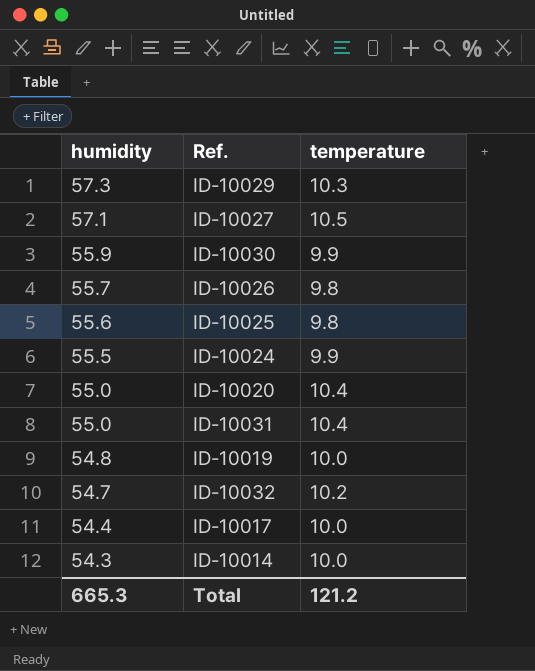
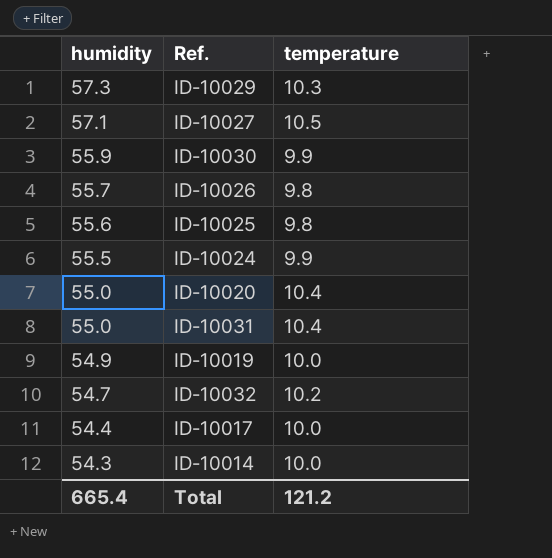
ID-10019 | humidity: 54.8 -> 54.9
Total | humidity: 665.3 -> 665.4

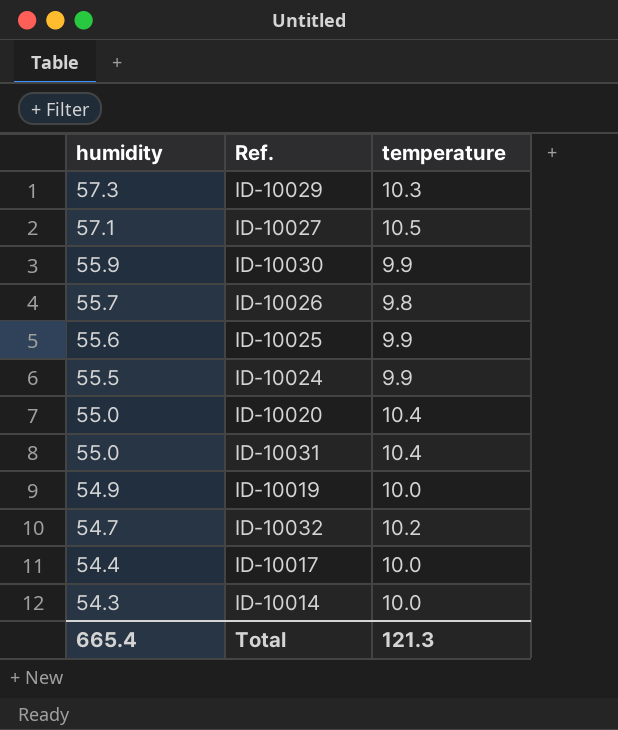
ID-10025 | temperature: 9.8 -> 9.9
Total | temperature: 121.2 -> 121.3

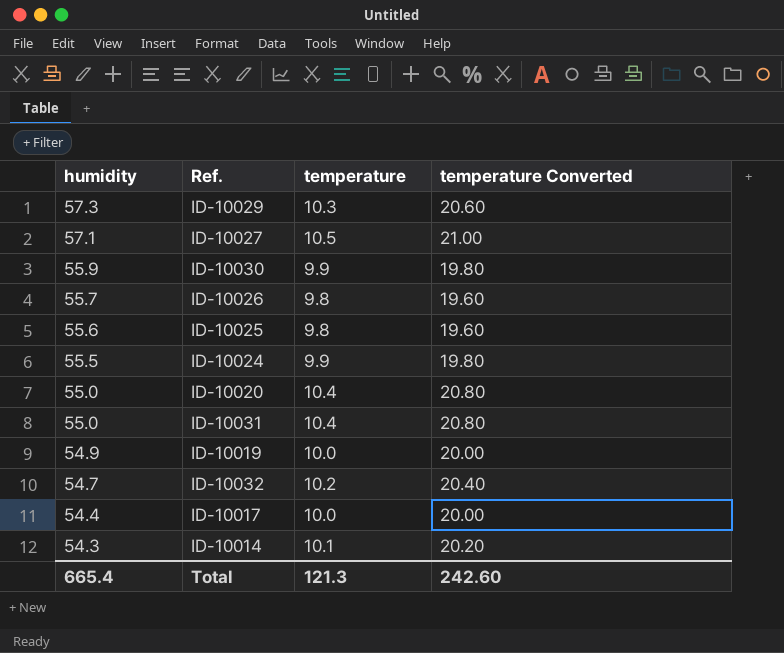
column temperature Converted | formula: none -> [temperature] * 2
ID-10025 | temperature: 9.9 -> 9.8
ID-10014 | temperature: 10.0 -> 10.1

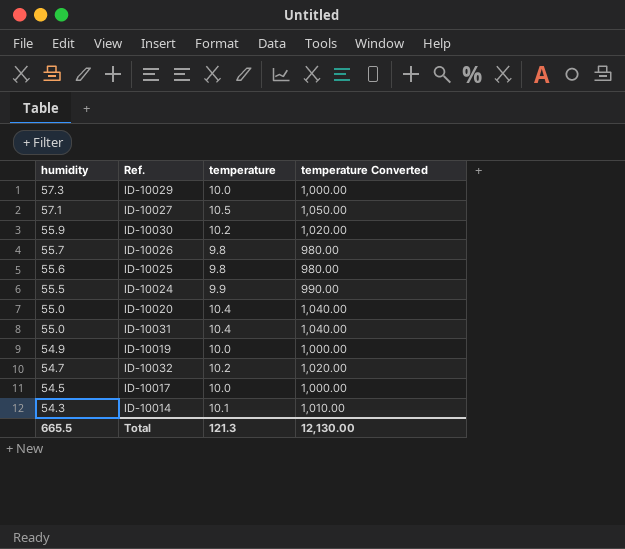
column temperature Converted | formula: [temperature] * 2 -> [temperature] * 100
ID-10029 | temperature: 10.3 -> 10.0
ID-10030 | temperature: 9.9 -> 10.2
ID-10017 | humidity: 54.4 -> 54.5
Total | humidity: 665.4 -> 665.5
Total | temperature Converted: 242.60 -> 12,130.00

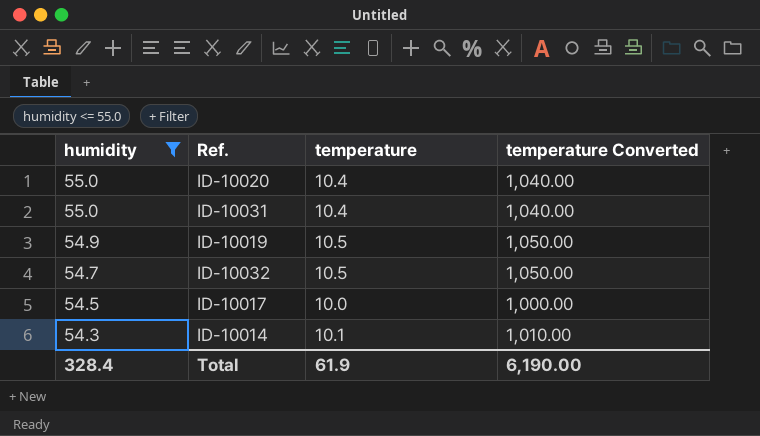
filter: none -> humidity <= 55.0
ID-10019 | temperature: 10.0 -> 10.5
ID-10019 | temperature Converted: 1,000.00 -> 1,050.00
ID-10032 | temperature: 10.2 -> 10.5
ID-10032 | temperature Converted: 1,020.00 -> 1,050.00
Total | humidity: 665.5 -> 328.4
Total | temperature: 121.3 -> 61.9
Total | temperature Converted: 12,130.00 -> 6,190.00

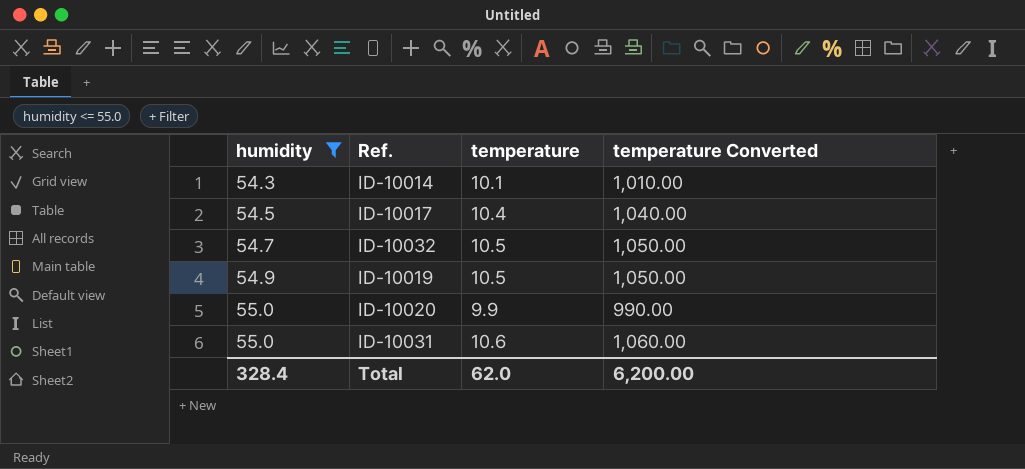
row order: humidity descending -> humidity ascending
ID-10017 | temperature: 10.0 -> 10.4
ID-10017 | temperature Converted: 1,000.00 -> 1,040.00
ID-10020 | temperature: 10.4 -> 9.9
ID-10020 | temperature Converted: 1,040.00 -> 990.00
ID-10031 | temperature: 10.4 -> 10.6
ID-10031 | temperature Converted: 1,040.00 -> 1,060.00
Total | temperature: 61.9 -> 62.0
Total | temperature Converted: 6,190.00 -> 6,200.00

